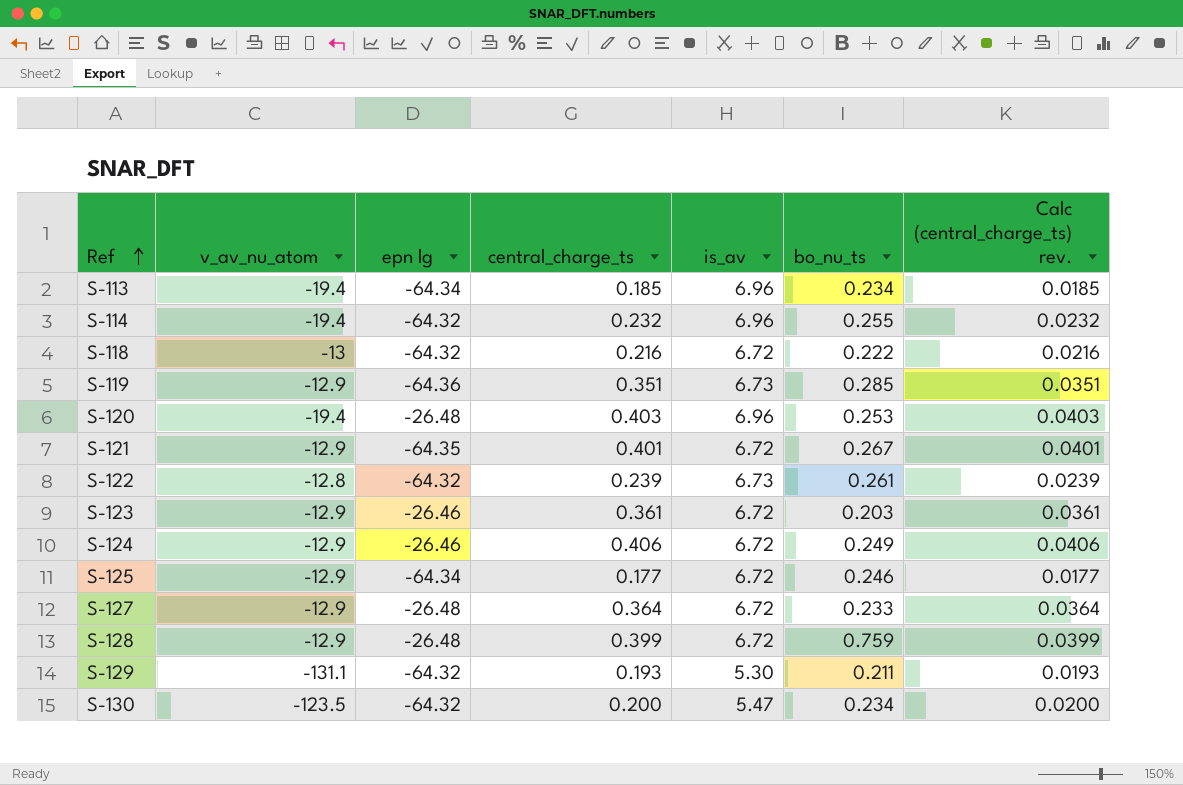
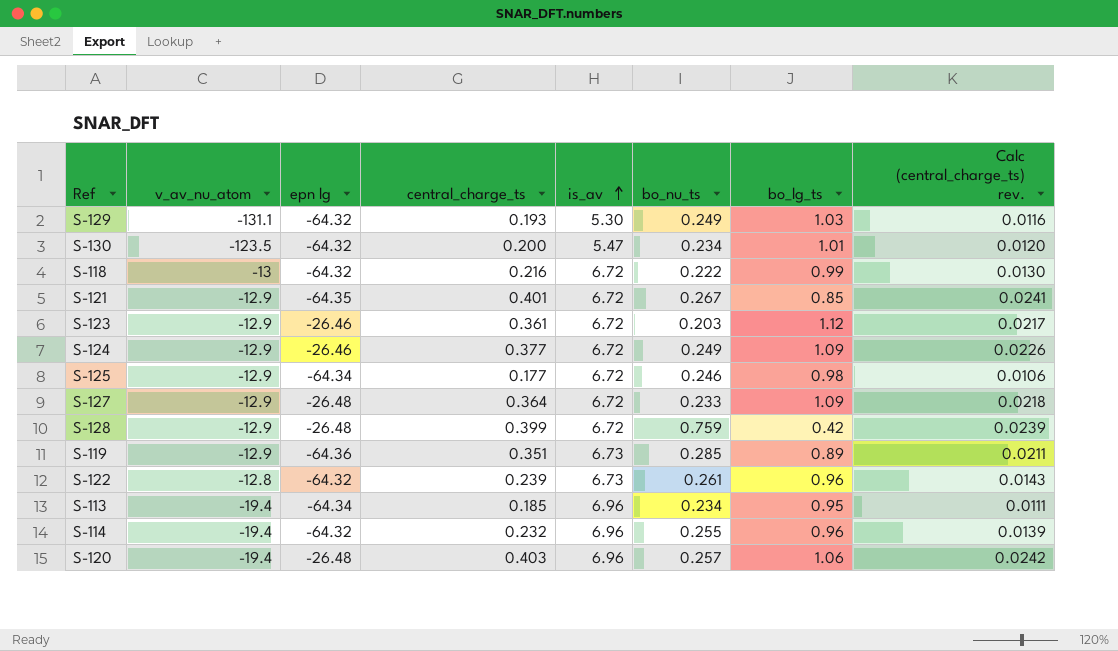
row order: Ref ascending -> is_av ascending
column bo_lg_ts | position: none -> 7
column Calc (central_charge_ts) rev. | formula: [central_charge_ts] * 0.1 -> [central_charge_ts] * 0.06
S-129 | bo_nu_ts: 0.211 -> 0.249
S-124 | central_charge_ts: 0.406 -> 0.377
S-120 | bo_nu_ts: 0.253 -> 0.257

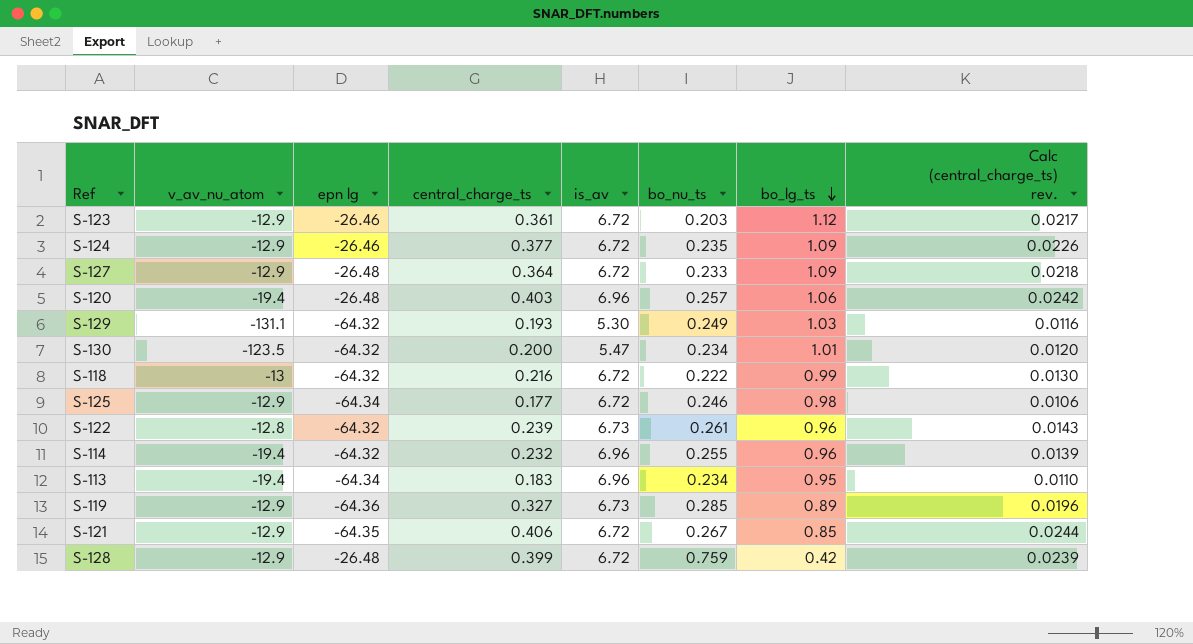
row order: is_av ascending -> bo_lg_ts descending
S-124 | bo_nu_ts: 0.249 -> 0.235
S-113 | central_charge_ts: 0.185 -> 0.183
S-113 | Calc (central_charge_ts) rev.: 0.0111 -> 0.0110
S-119 | central_charge_ts: 0.351 -> 0.327
S-119 | Calc (central_charge_ts) rev.: 0.0211 -> 0.0196
S-121 | central_charge_ts: 0.401 -> 0.406
S-121 | Calc (central_charge_ts) rev.: 0.0241 -> 0.0244

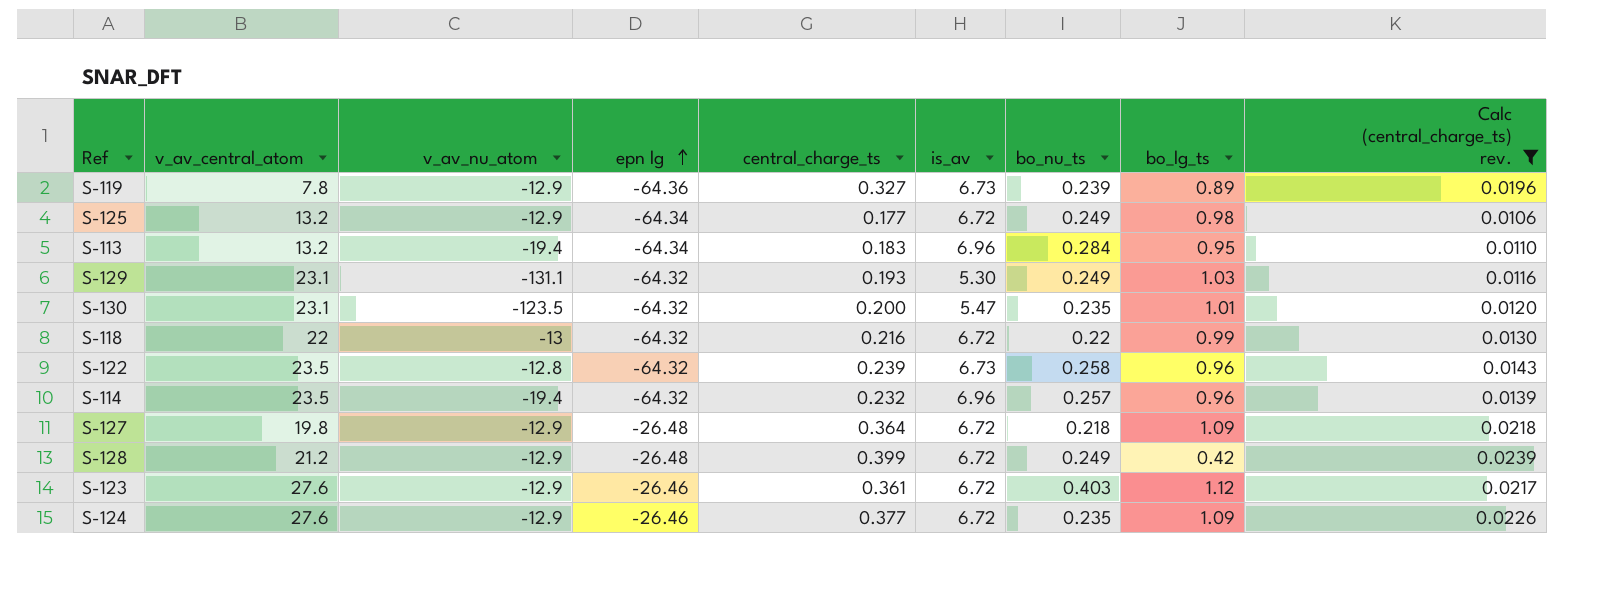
filter: none -> Calc (central_charge_ts) rev. <= 0.0239
row order: bo_lg_ts descending -> epn lg ascending
column v_av_central_atom | position: none -> 2
S-119 | bo_nu_ts: 0.285 -> 0.239
S-125 | bo_nu_ts: 0.246 -> 0.249
S-113 | bo_nu_ts: 0.234 -> 0.284
S-130 | bo_nu_ts: 0.234 -> 0.235
S-118 | bo_nu_ts: 0.222 -> 0.22
S-122 | bo_nu_ts: 0.261 -> 0.258
S-114 | bo_nu_ts: 0.255 -> 0.257
S-127 | bo_nu_ts: 0.233 -> 0.218
S-128 | bo_nu_ts: 0.759 -> 0.249
S-123 | bo_nu_ts: 0.203 -> 0.403

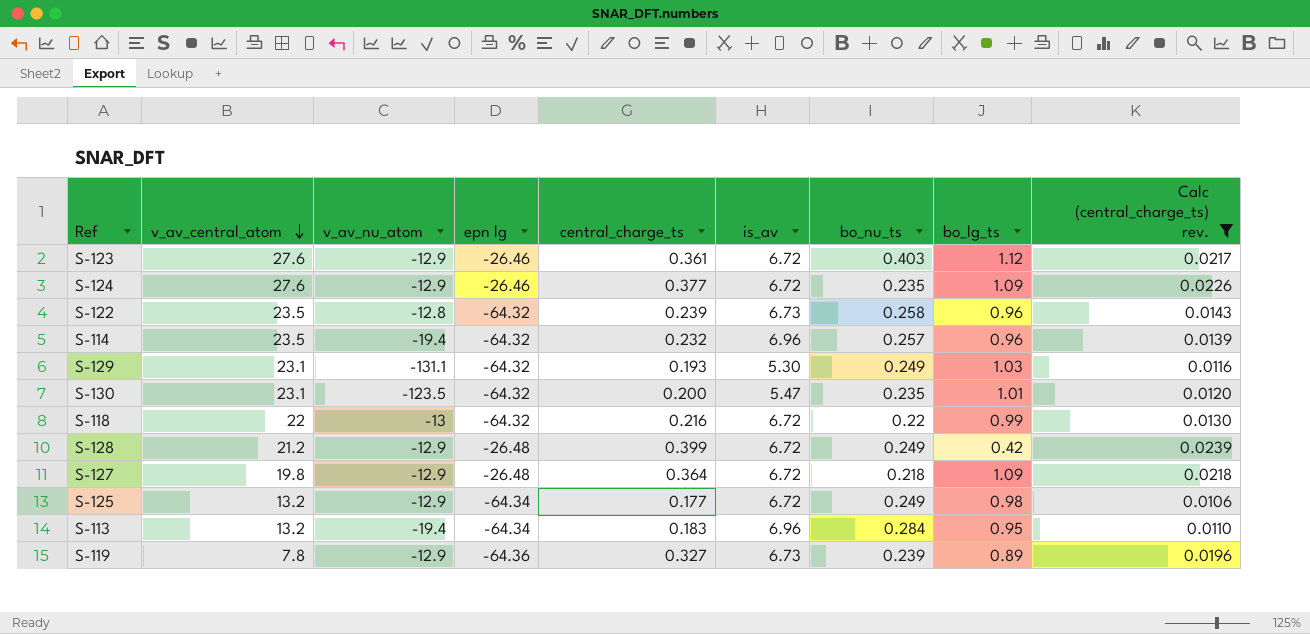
row order: epn lg ascending -> v_av_central_atom descending

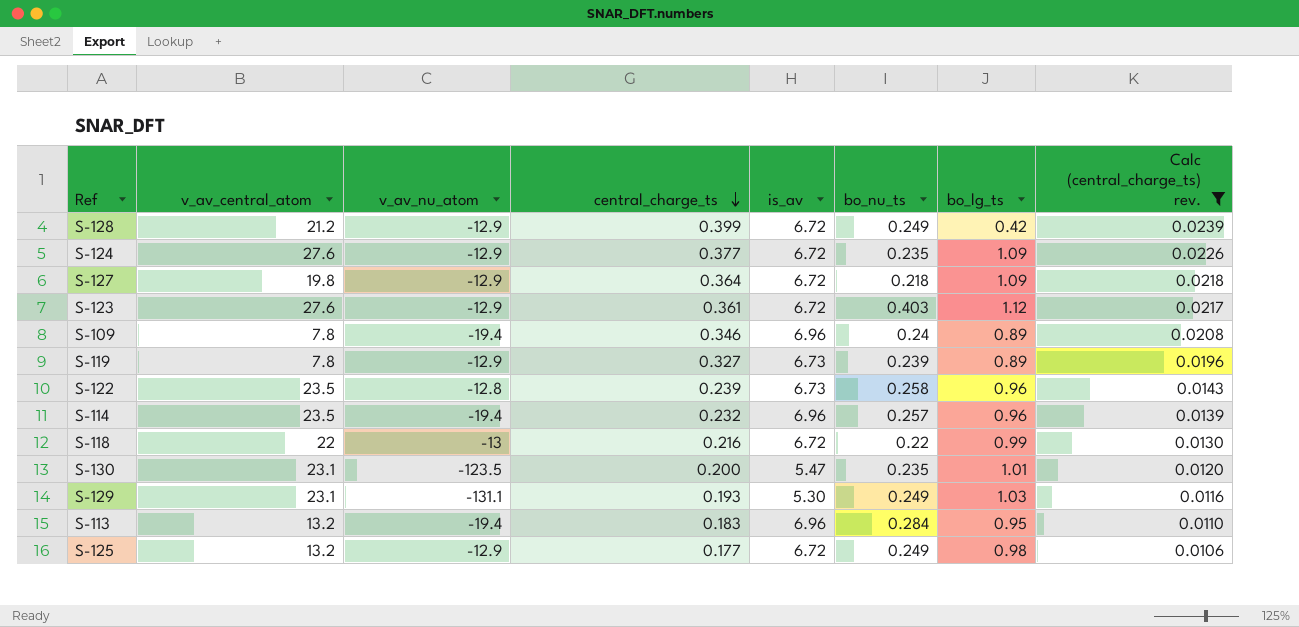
row order: v_av_central_atom descending -> central_charge_ts descending
column epn lg | position: 4 -> none
row S-109: none -> 7.8 | -19.4 | 0.346 | 6.96 | 0.24 | 0.89 | 0.0208

